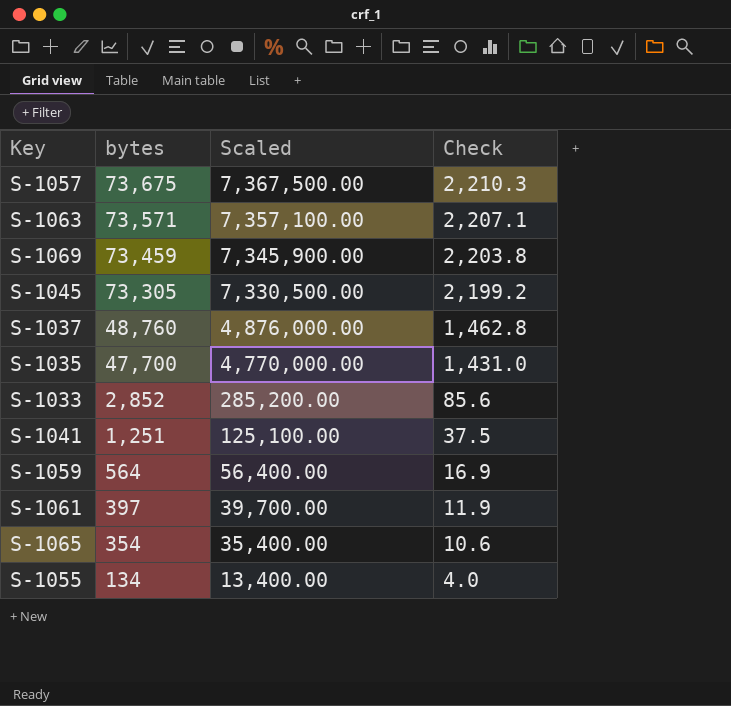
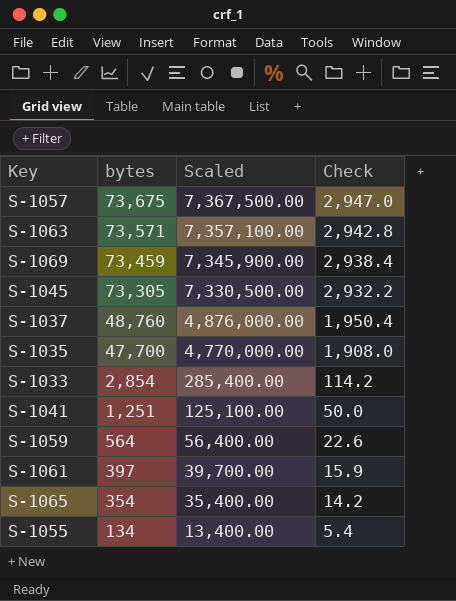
column Check | formula: [bytes] * 0.03 -> [bytes] * 0.04
S-1033 | bytes: 2,852 -> 2,854
S-1033 | Scaled: 285,200.00 -> 285,400.00

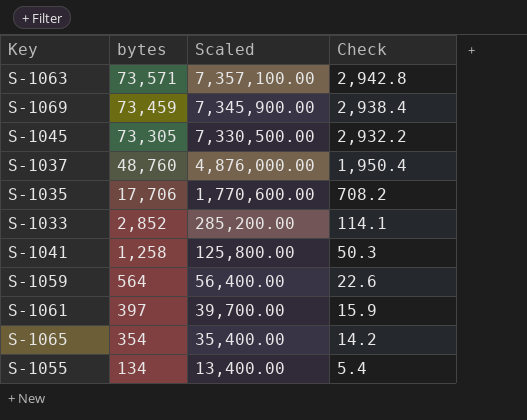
row S-1057: 73,675 | 7,367,500.00 | 2,947.0 -> none
S-1035 | bytes: 47,700 -> 17,706
S-1035 | Scaled: 4,770,000.00 -> 1,770,600.00
S-1035 | Check: 1,908.0 -> 708.2
S-1033 | bytes: 2,854 -> 2,852
S-1033 | Scaled: 285,400.00 -> 285,200.00
S-1033 | Check: 114.2 -> 114.1
S-1041 | bytes: 1,251 -> 1,258
S-1041 | Scaled: 125,100.00 -> 125,800.00
S-1041 | Check: 50.0 -> 50.3

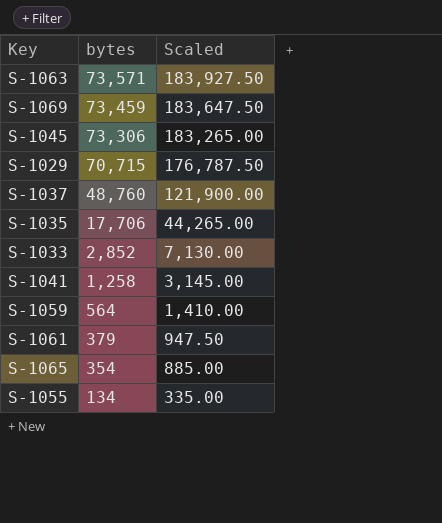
column Check | formula: [bytes] * 0.04 -> none
column Scaled | formula: [bytes] * 100 -> [bytes] * 2.5
S-1045 | bytes: 73,305 -> 73,306
row S-1029: none -> 70,715 | 176,787.50
S-1061 | bytes: 397 -> 379

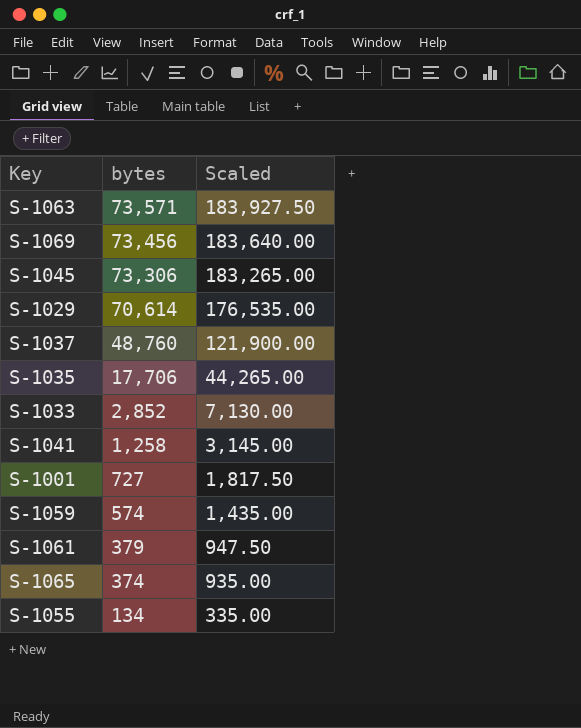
S-1069 | bytes: 73,459 -> 73,456
S-1069 | Scaled: 183,647.50 -> 183,640.00
S-1029 | bytes: 70,715 -> 70,614
S-1029 | Scaled: 176,787.50 -> 176,535.00
row S-1001: none -> 727 | 1,817.50
S-1059 | bytes: 564 -> 574
S-1059 | Scaled: 1,410.00 -> 1,435.00
S-1065 | bytes: 354 -> 374
S-1065 | Scaled: 885.00 -> 935.00

